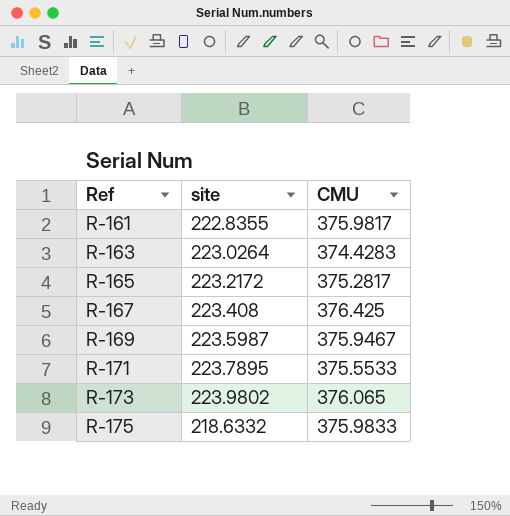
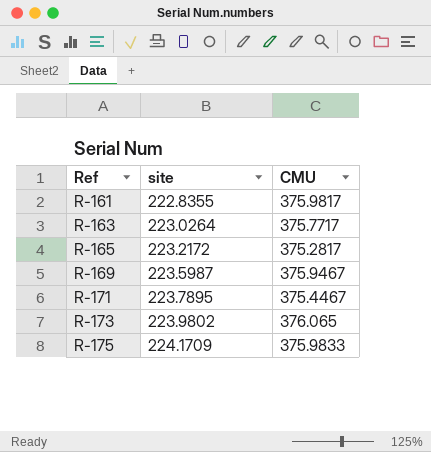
row R-167: 223.408 | 376.425 -> none
R-163 | CMU: 374.4283 -> 375.7717
R-171 | CMU: 375.5533 -> 375.4467
R-175 | site: 218.6332 -> 224.1709

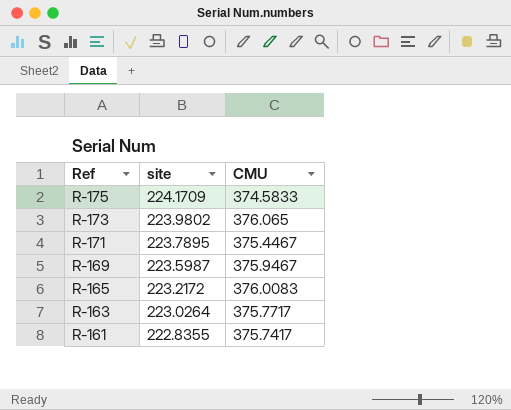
row order: Ref ascending -> Ref descending
R-175 | CMU: 375.9833 -> 374.5833
R-165 | CMU: 375.2817 -> 376.0083
R-161 | CMU: 375.9817 -> 375.7417

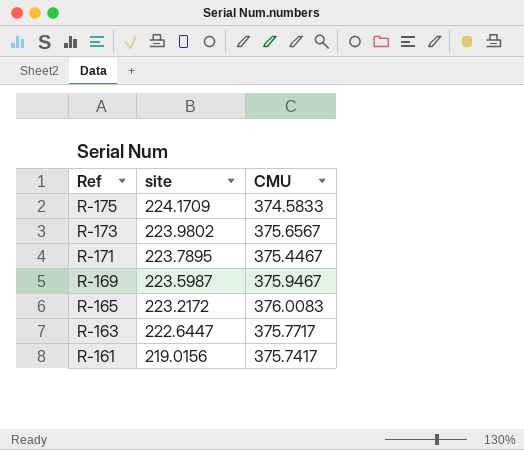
R-173 | CMU: 376.065 -> 375.6567
R-163 | site: 223.0264 -> 222.6447
R-161 | site: 222.8355 -> 219.0156

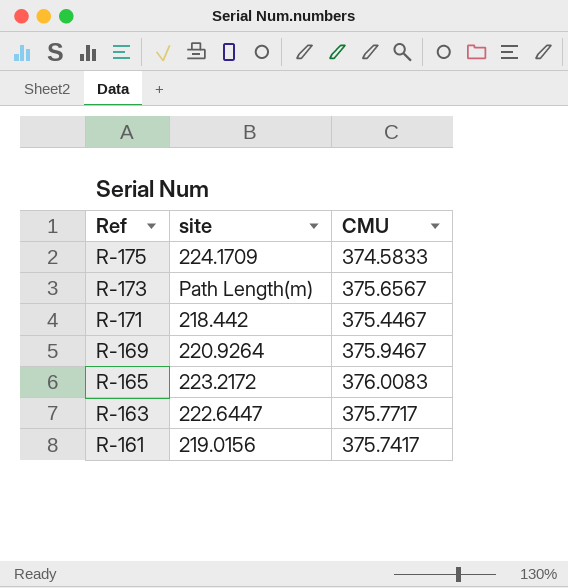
R-173 | site: 223.9802 -> Path Length(m)
R-171 | site: 223.7895 -> 218.442
R-169 | site: 223.5987 -> 220.9264

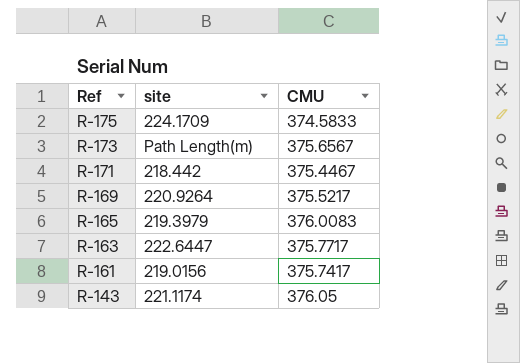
R-169 | CMU: 375.9467 -> 375.5217
R-165 | site: 223.2172 -> 219.3979
row R-143: none -> 221.1174 | 376.05

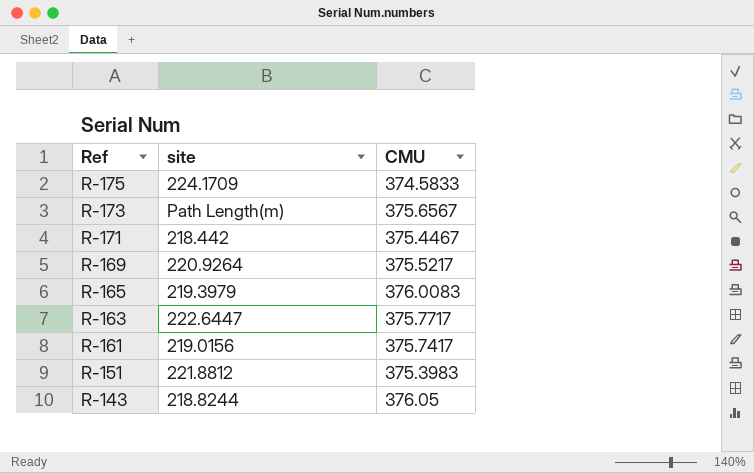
row R-151: none -> 221.8812 | 375.3983
R-143 | site: 221.1174 -> 218.8244

